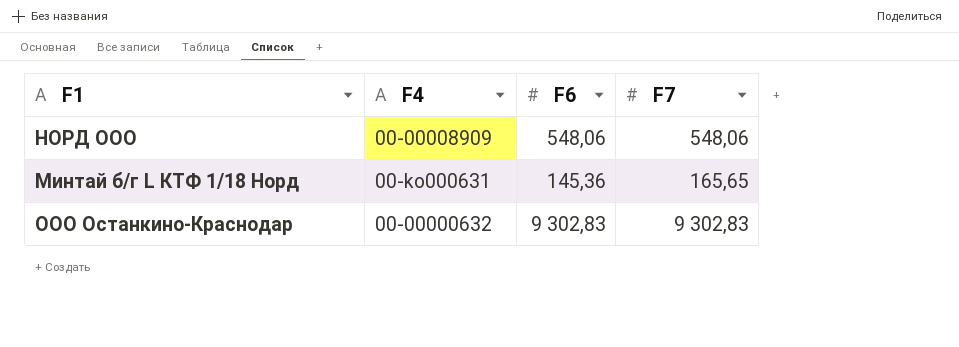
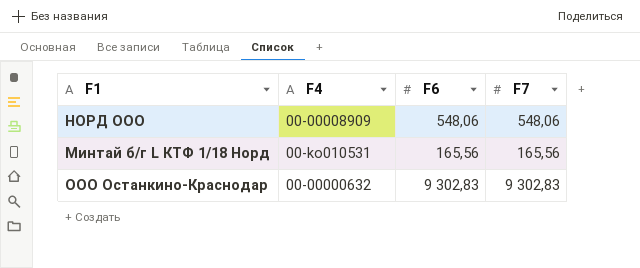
Минтай б/г L КТФ 1/18 Норд | F4: 00-ko000631 -> 00-ko010531
Минтай б/г L КТФ 1/18 Норд | F6: 145,36 -> 165,56
Минтай б/г L КТФ 1/18 Норд | F7: 165,65 -> 165,56

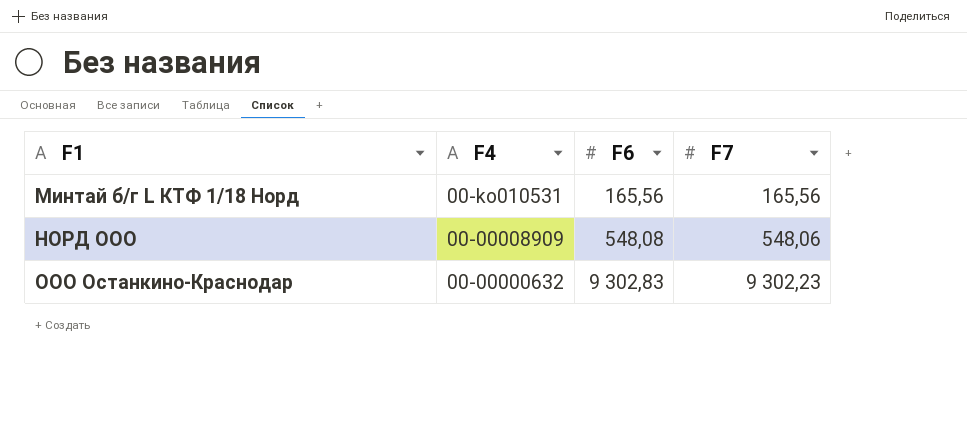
row order: none -> F1 ascending
НОРД ООО | F6: 548,06 -> 548,08
ООО Останкино-Краснодар | F7: 9 302,83 -> 9 302,23

